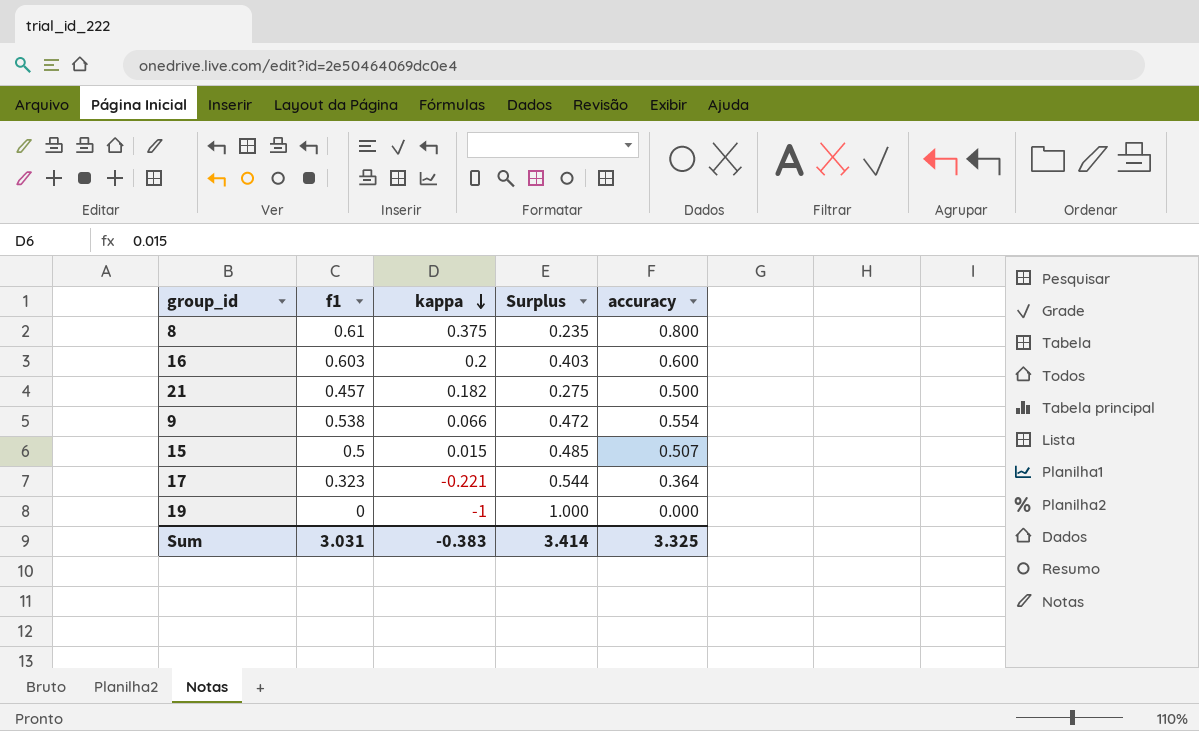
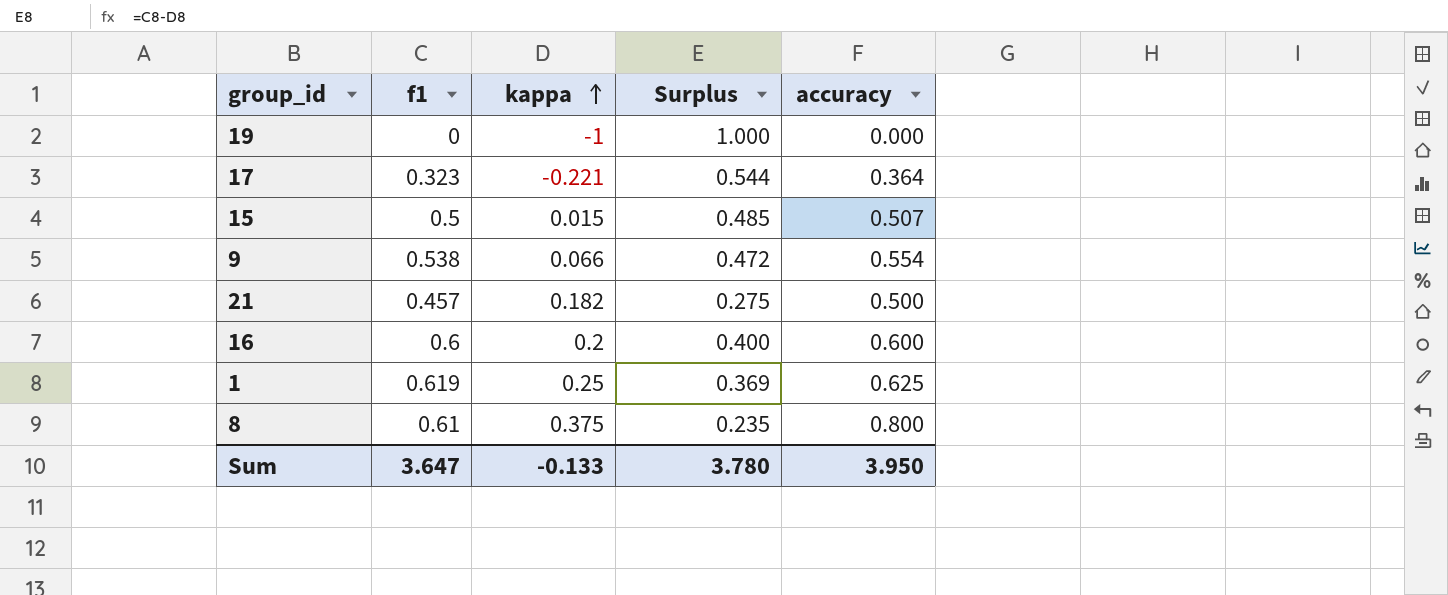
row order: kappa descending -> kappa ascending
16 | f1: 0.603 -> 0.6
16 | Surplus: 0.403 -> 0.400
row 1: none -> 0.619 | 0.25 | 0.369 | 0.625
Sum | f1: 3.031 -> 3.647
Sum | kappa: -0.383 -> -0.133
Sum | Surplus: 3.414 -> 3.780
Sum | accuracy: 3.325 -> 3.950

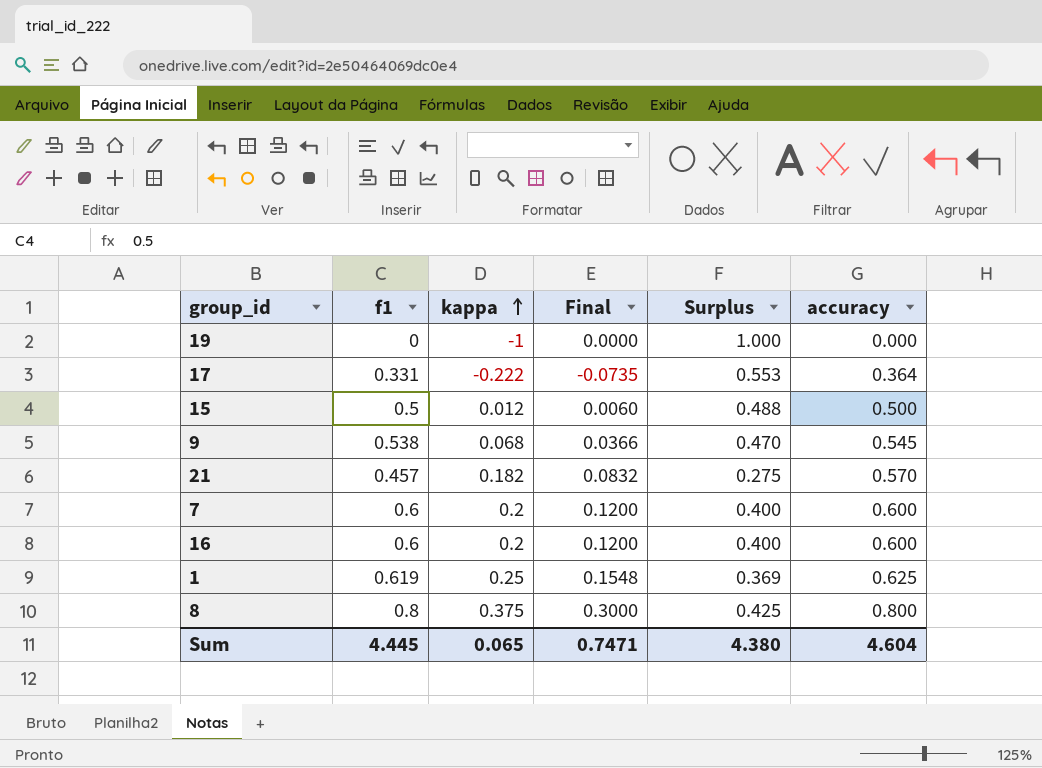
column Final | formula: none -> [f1] * [kappa]
17 | f1: 0.323 -> 0.331
17 | kappa: -0.221 -> -0.222
17 | Surplus: 0.544 -> 0.553
15 | kappa: 0.015 -> 0.012
15 | Surplus: 0.485 -> 0.488
15 | accuracy: 0.507 -> 0.500
9 | kappa: 0.066 -> 0.068
9 | Surplus: 0.472 -> 0.470
9 | accuracy: 0.554 -> 0.545
21 | accuracy: 0.500 -> 0.570
row 7: none -> 0.6 | 0.2 | 0.1200 | 0.400 | 0.600
8 | f1: 0.61 -> 0.8
8 | Surplus: 0.235 -> 0.425
Sum | f1: 3.647 -> 4.445
Sum | kappa: -0.133 -> 0.065
Sum | Surplus: 3.780 -> 4.380
Sum | accuracy: 3.950 -> 4.604

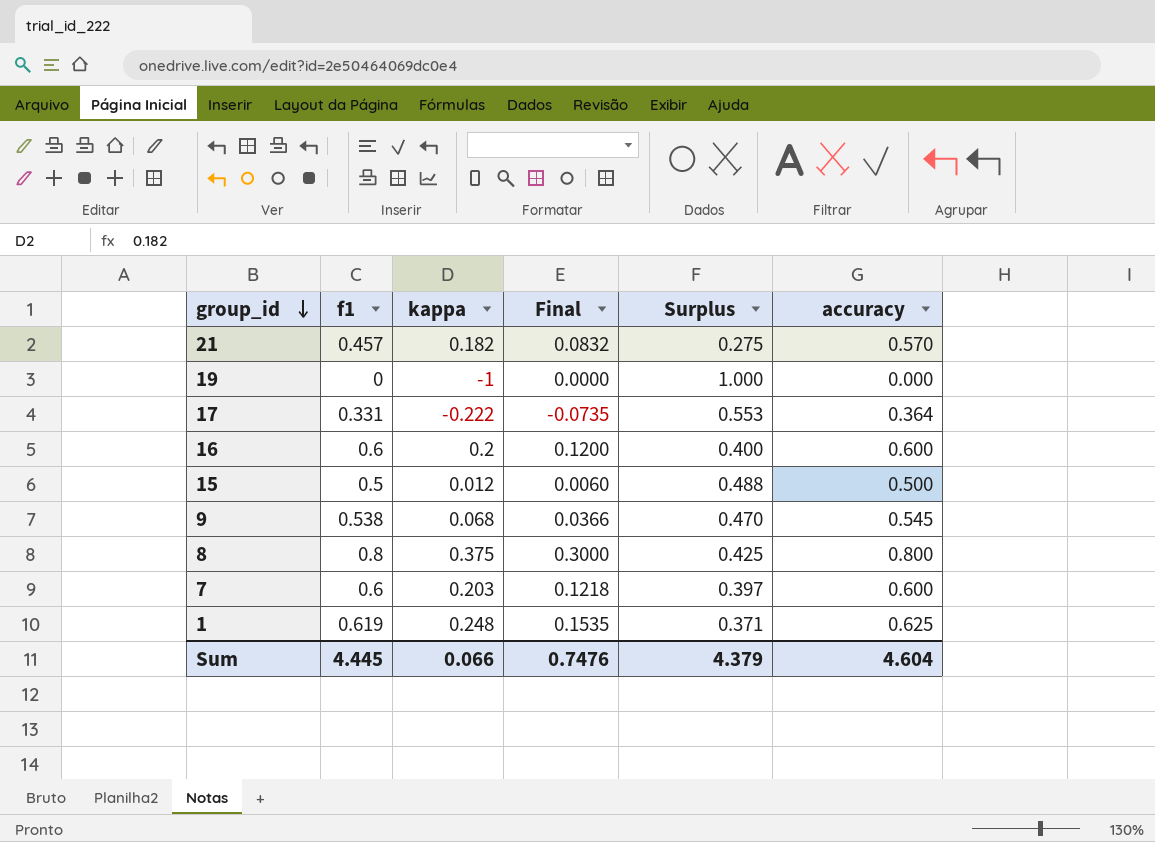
row order: kappa ascending -> group_id descending
7 | kappa: 0.2 -> 0.203
7 | Final: 0.1200 -> 0.1218
7 | Surplus: 0.400 -> 0.397
1 | kappa: 0.25 -> 0.248
1 | Final: 0.1548 -> 0.1535
1 | Surplus: 0.369 -> 0.371
Sum | kappa: 0.065 -> 0.066
Sum | Final: 0.7471 -> 0.7476
Sum | Surplus: 4.380 -> 4.379

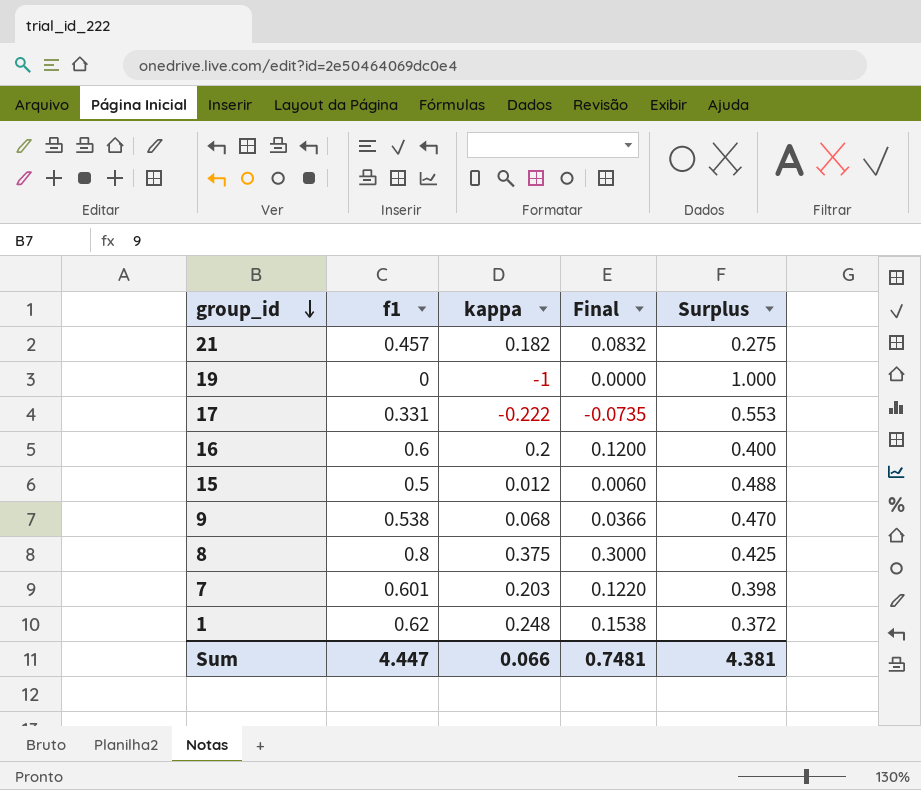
column accuracy | position: 6 -> none
7 | f1: 0.6 -> 0.601
7 | Final: 0.1218 -> 0.1220
7 | Surplus: 0.397 -> 0.398
1 | f1: 0.619 -> 0.62
1 | Final: 0.1535 -> 0.1538
1 | Surplus: 0.371 -> 0.372
Sum | f1: 4.445 -> 4.447
Sum | Final: 0.7476 -> 0.7481
Sum | Surplus: 4.379 -> 4.381

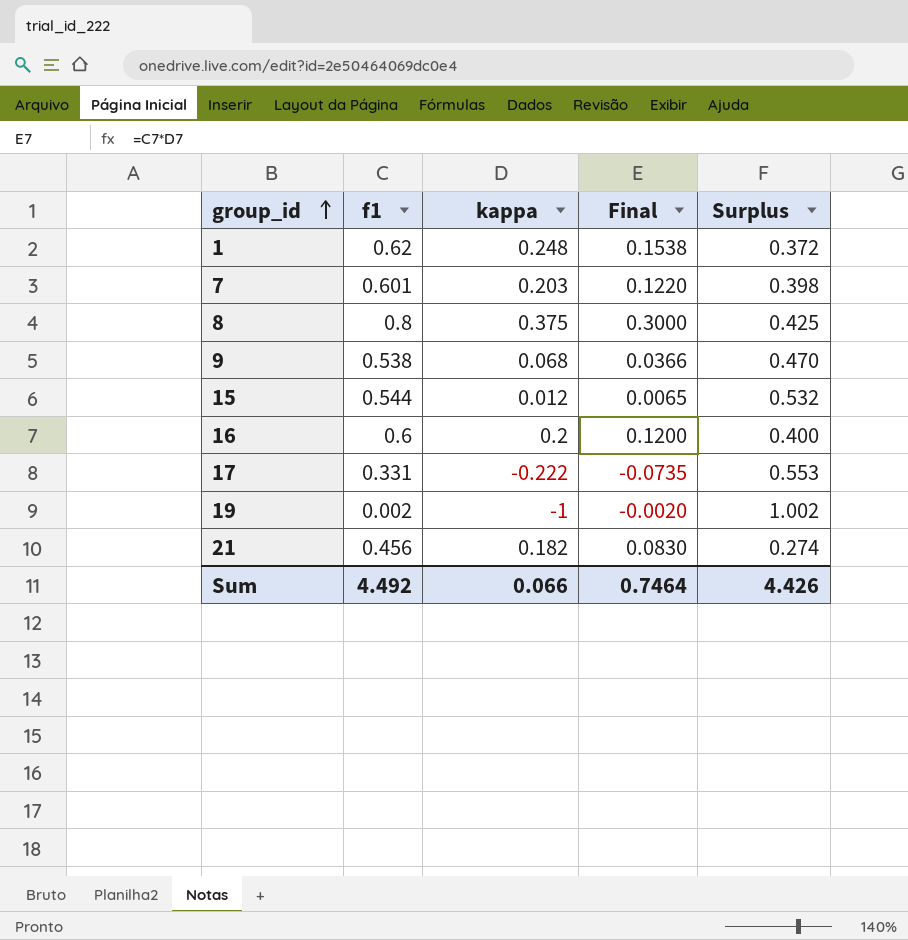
row order: group_id descending -> group_id ascending
15 | f1: 0.5 -> 0.544
15 | Final: 0.0060 -> 0.0065
15 | Surplus: 0.488 -> 0.532
19 | f1: 0 -> 0.002
19 | Final: 0.0000 -> -0.0020
19 | Surplus: 1.000 -> 1.002
21 | f1: 0.457 -> 0.456
21 | Final: 0.0832 -> 0.0830
21 | Surplus: 0.275 -> 0.274
Sum | f1: 4.447 -> 4.492
Sum | Final: 0.7481 -> 0.7464
Sum | Surplus: 4.381 -> 4.426

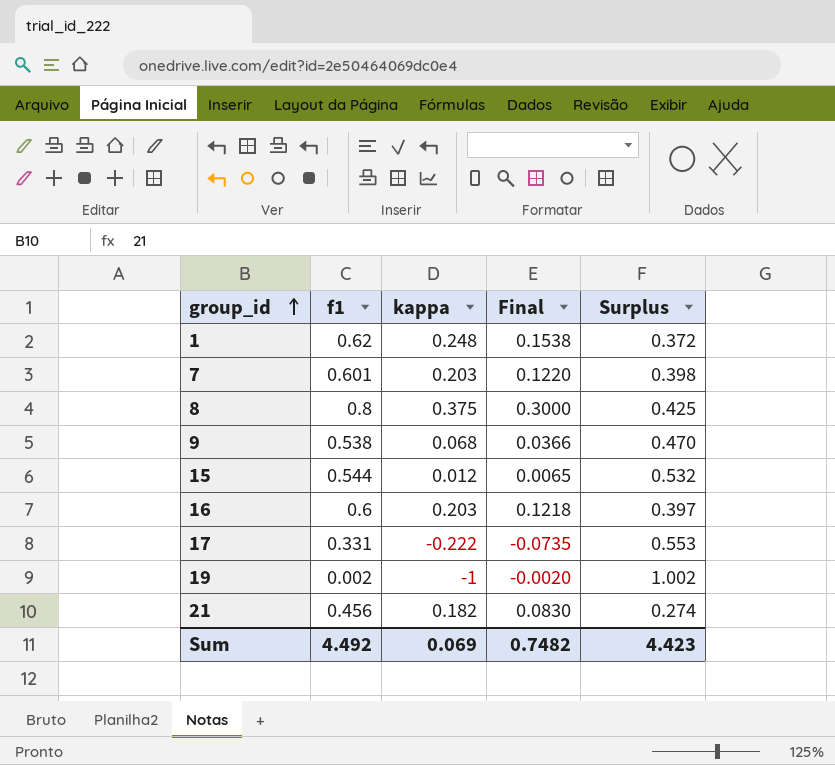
16 | kappa: 0.2 -> 0.203
16 | Final: 0.1200 -> 0.1218
16 | Surplus: 0.400 -> 0.397
Sum | kappa: 0.066 -> 0.069
Sum | Final: 0.7464 -> 0.7482
Sum | Surplus: 4.426 -> 4.423

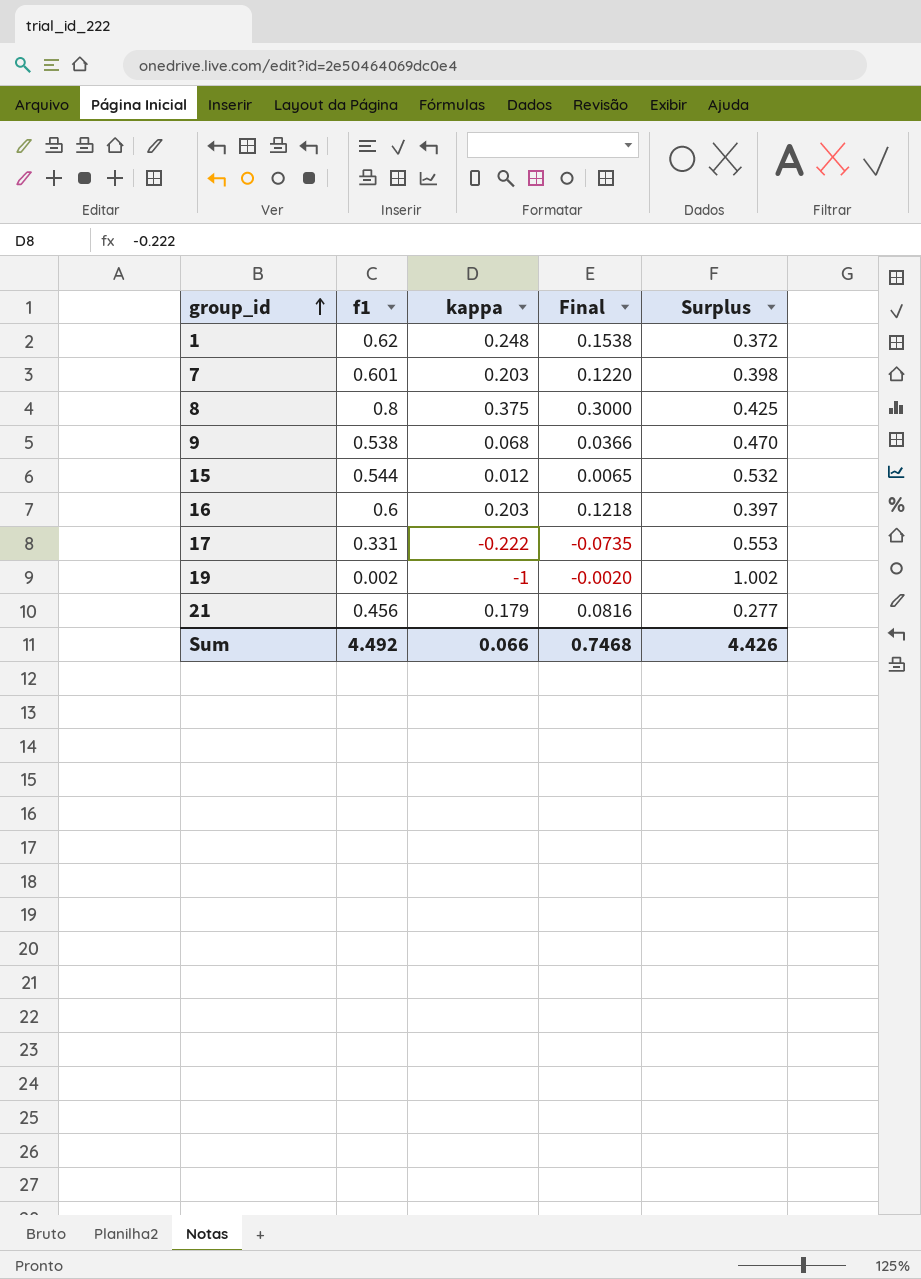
21 | kappa: 0.182 -> 0.179
21 | Final: 0.0830 -> 0.0816
21 | Surplus: 0.274 -> 0.277
Sum | kappa: 0.069 -> 0.066
Sum | Final: 0.7482 -> 0.7468
Sum | Surplus: 4.423 -> 4.426

